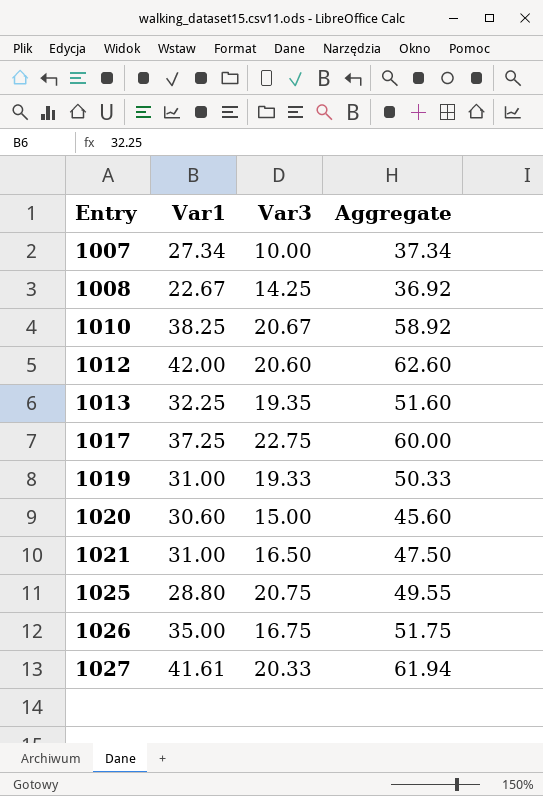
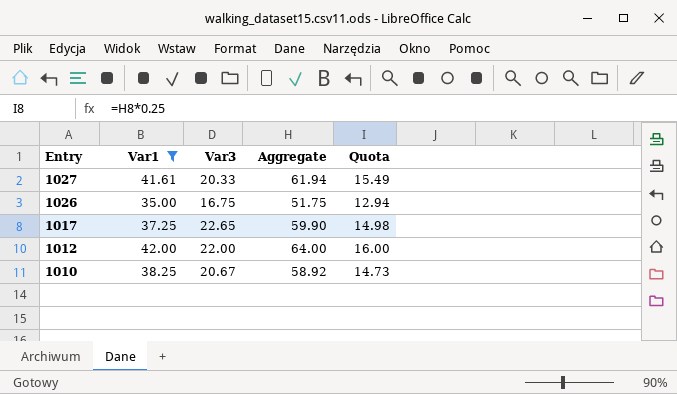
filter: none -> Var1 >= 35.00
row order: Entry ascending -> Entry descending
column Quota | formula: none -> [Aggregate] * 0.25
1017 | Var3: 22.75 -> 22.65
1017 | Aggregate: 60.00 -> 59.90
1012 | Var3: 20.60 -> 22.00
1012 | Aggregate: 62.60 -> 64.00

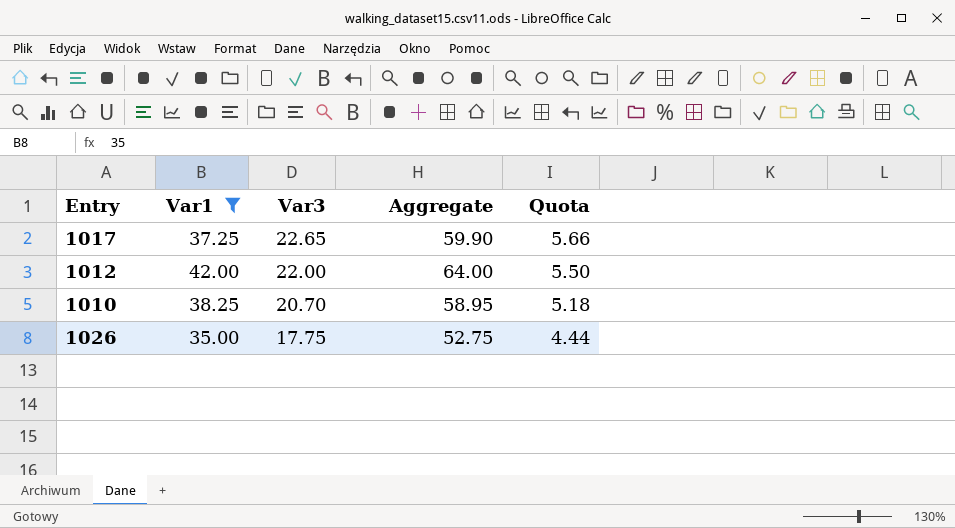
row order: Entry descending -> Var3 descending
column Quota | formula: [Aggregate] * 0.25 -> [Var3] * 0.25
row 1027: 41.61 | 20.33 | 61.94 | 15.49 -> none
1010 | Var3: 20.67 -> 20.70
1010 | Aggregate: 58.92 -> 58.95
1026 | Var3: 16.75 -> 17.75
1026 | Aggregate: 51.75 -> 52.75

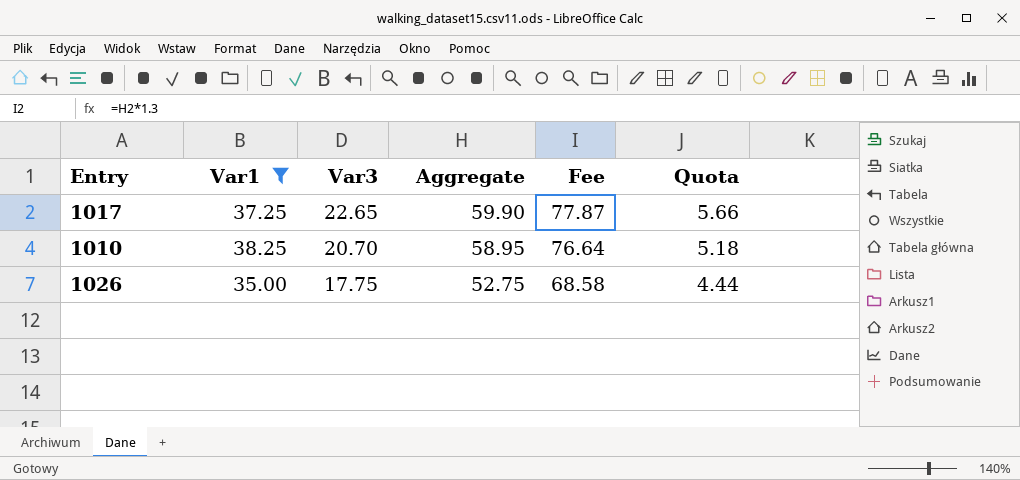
column Fee | formula: none -> [Aggregate] * 1.3
row 1012: 42.00 | 22.00 | 64.00 | 5.50 -> none

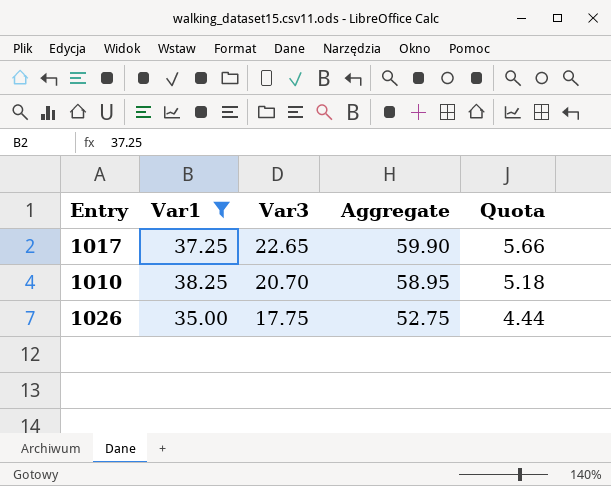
column Fee | formula: [Aggregate] * 1.3 -> none

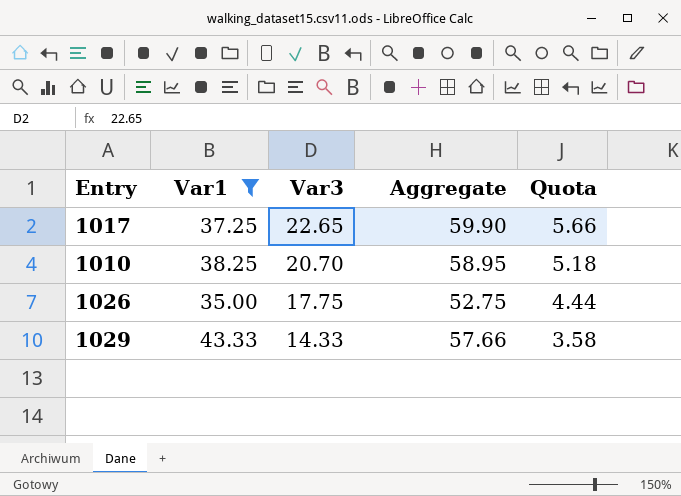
row 1029: none -> 43.33 | 14.33 | 57.66 | 3.58

